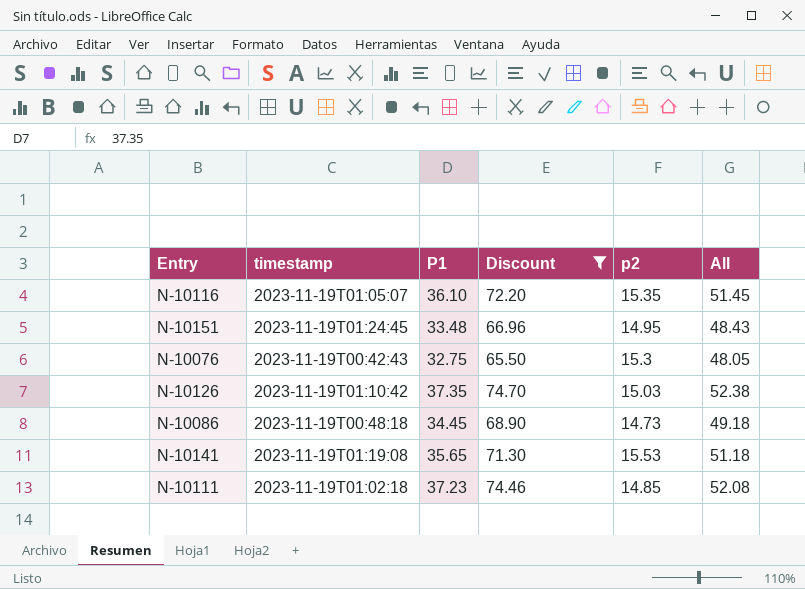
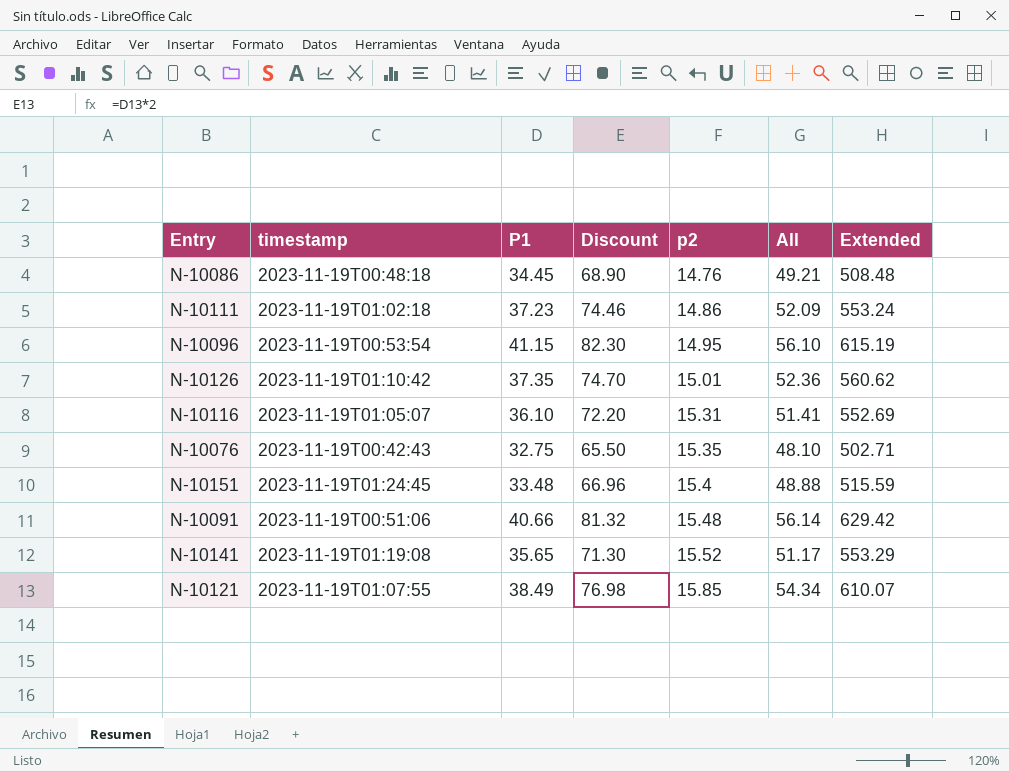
filter: Discount <= 74.70 -> none
row order: none -> p2 ascending
column Extended | formula: none -> [P1] * [p2]
N-10086 | p2: 14.73 -> 14.76
N-10086 | All: 49.18 -> 49.21
N-10111 | p2: 14.85 -> 14.86
N-10111 | All: 52.08 -> 52.09
N-10126 | p2: 15.03 -> 15.01
N-10126 | All: 52.38 -> 52.36
N-10116 | p2: 15.35 -> 15.31
N-10116 | All: 51.45 -> 51.41
N-10076 | p2: 15.3 -> 15.35
N-10076 | All: 48.05 -> 48.10
N-10151 | p2: 14.95 -> 15.4
N-10151 | All: 48.43 -> 48.88
N-10141 | p2: 15.53 -> 15.52
N-10141 | All: 51.18 -> 51.17

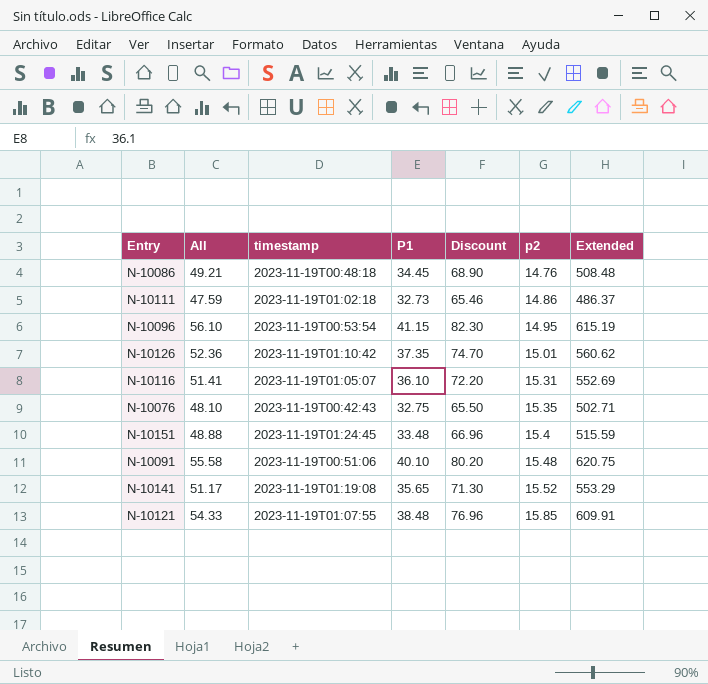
column All | position: 6 -> 2
N-10111 | All: 52.09 -> 47.59
N-10111 | P1: 37.23 -> 32.73
N-10111 | Discount: 74.46 -> 65.46
N-10111 | Extended: 553.24 -> 486.37
N-10091 | All: 56.14 -> 55.58
N-10091 | P1: 40.66 -> 40.10
N-10091 | Discount: 81.32 -> 80.20
N-10091 | Extended: 629.42 -> 620.75
N-10121 | All: 54.34 -> 54.33
N-10121 | P1: 38.49 -> 38.48
N-10121 | Discount: 76.98 -> 76.96
N-10121 | Extended: 610.07 -> 609.91

